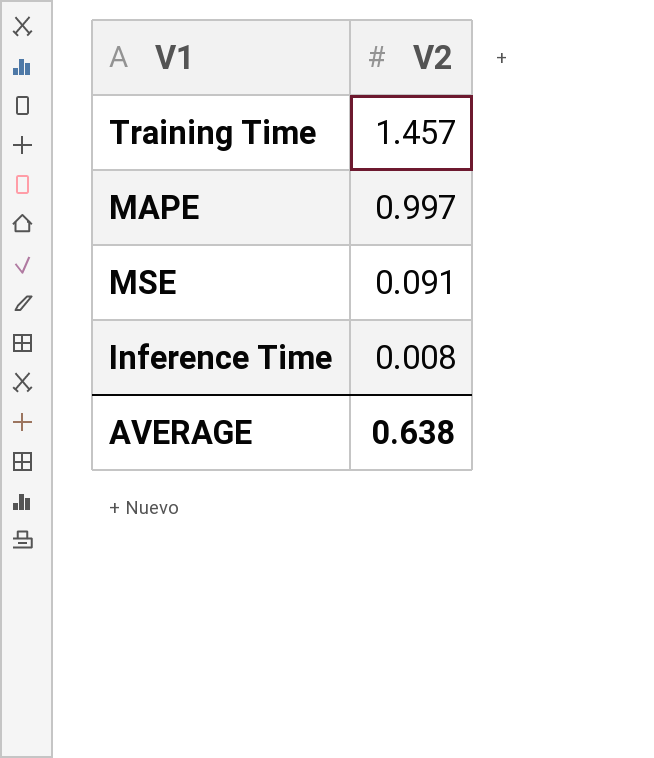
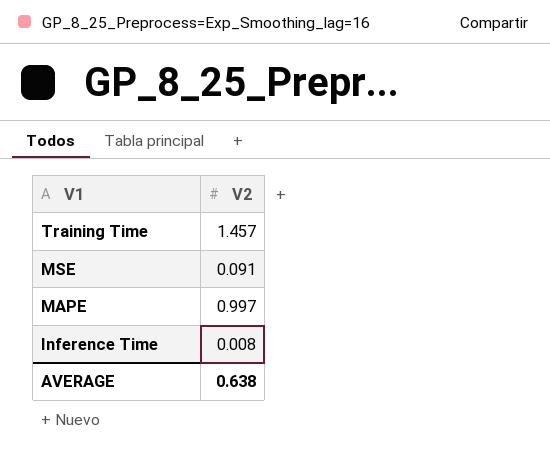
row order: V2 descending -> V1 descending

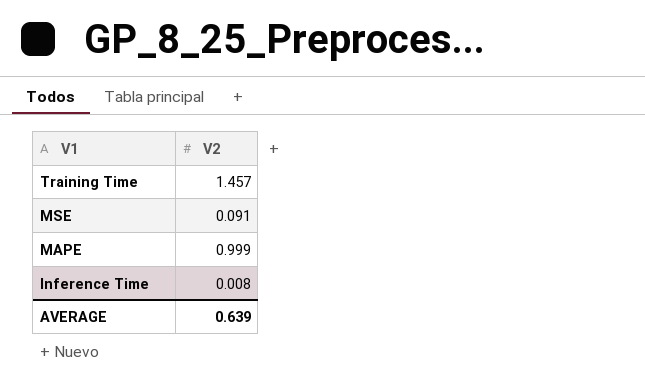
MAPE | V2: 0.997 -> 0.999
AVERAGE | V2: 0.638 -> 0.639

